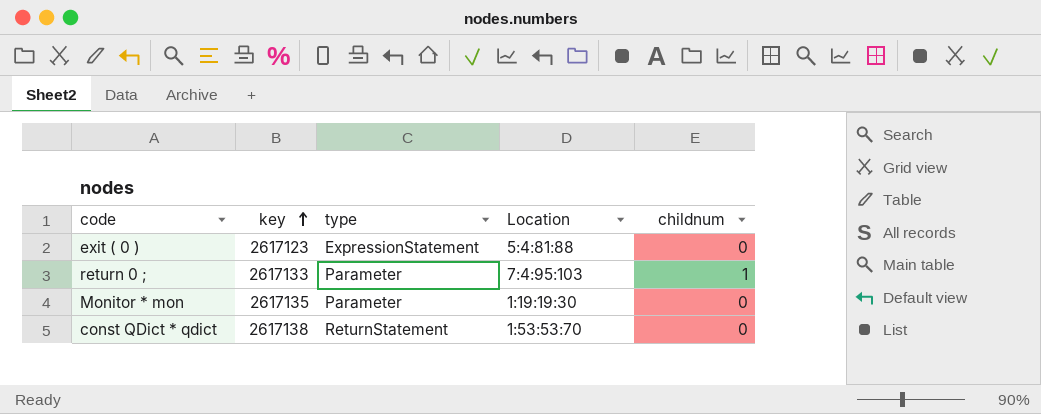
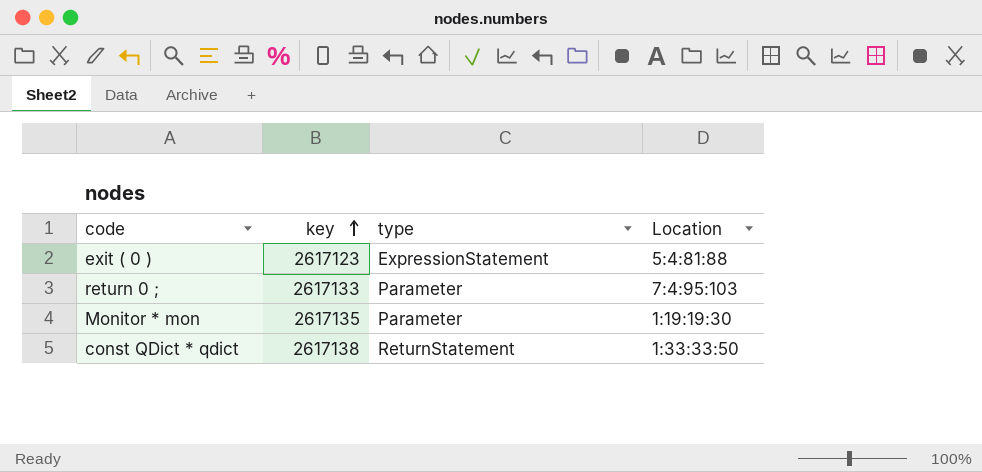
column childnum | position: 5 -> none
const QDict * qdict | Location: 1:53:53:70 -> 1:33:33:50

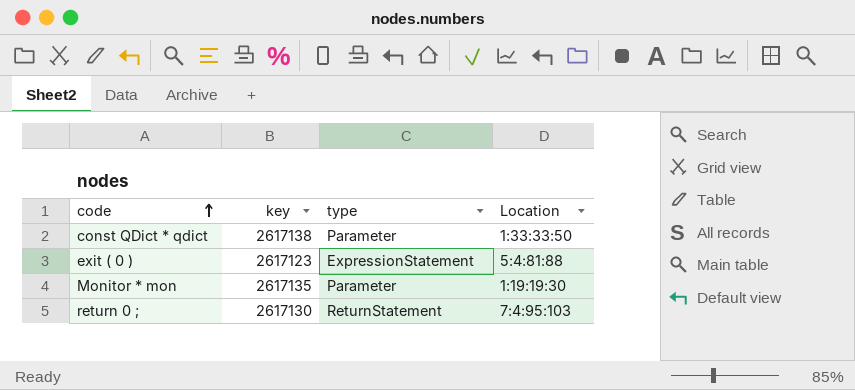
row order: key ascending -> code ascending
const QDict * qdict | type: ReturnStatement -> Parameter
return 0 ; | key: 2617133 -> 2617130
return 0 ; | type: Parameter -> ReturnStatement

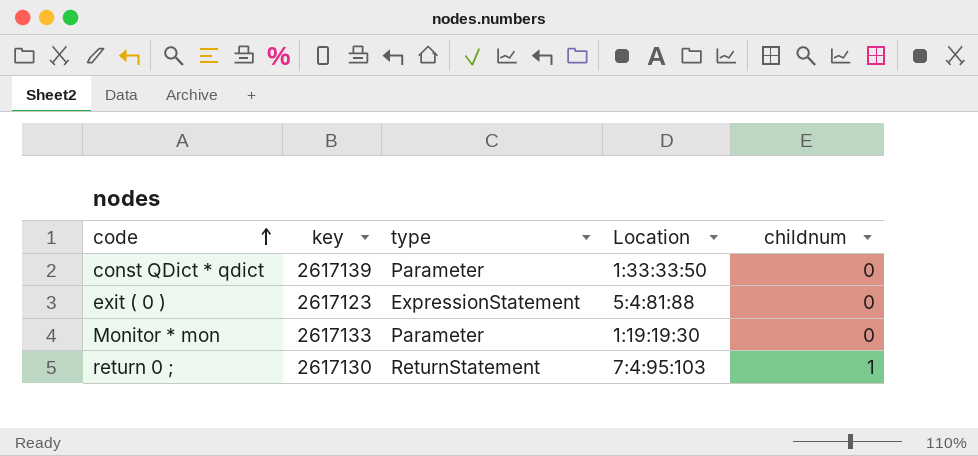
column childnum | position: none -> 5
const QDict * qdict | key: 2617138 -> 2617139
Monitor * mon | key: 2617135 -> 2617133

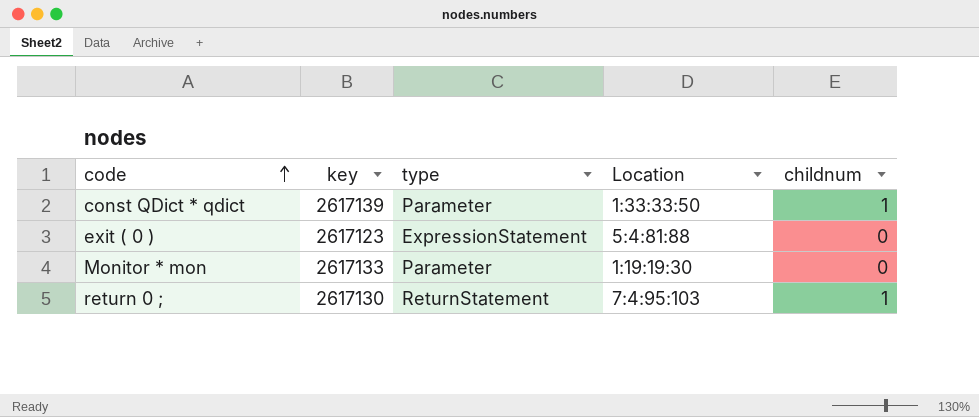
const QDict * qdict | childnum: 0 -> 1

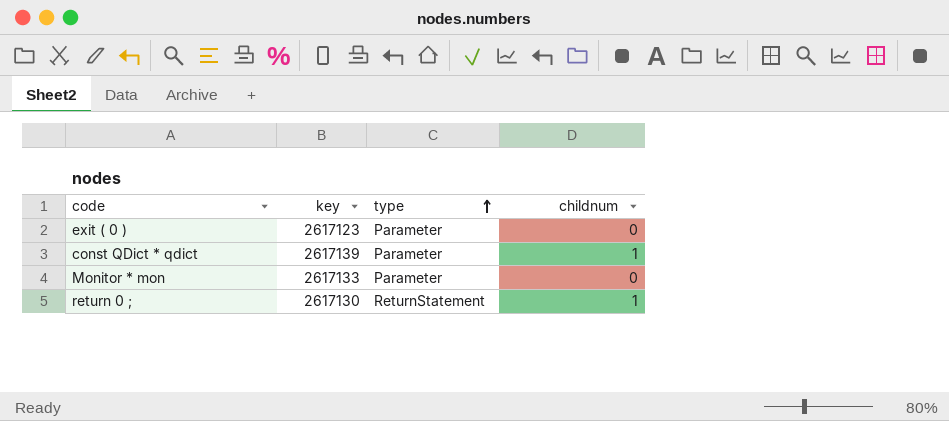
row order: code ascending -> type ascending
column Location | position: 4 -> none
exit ( 0 ) | type: ExpressionStatement -> Parameter

